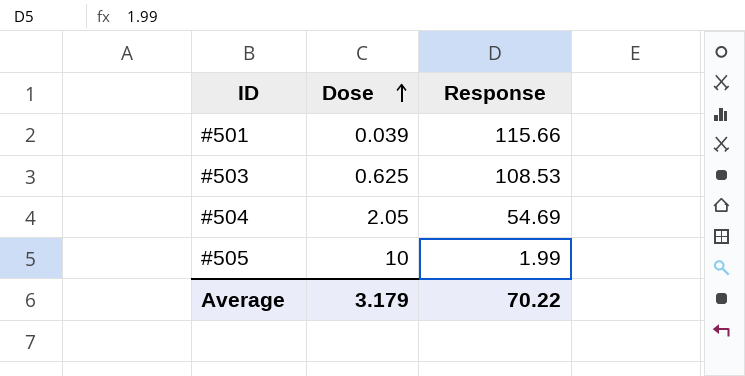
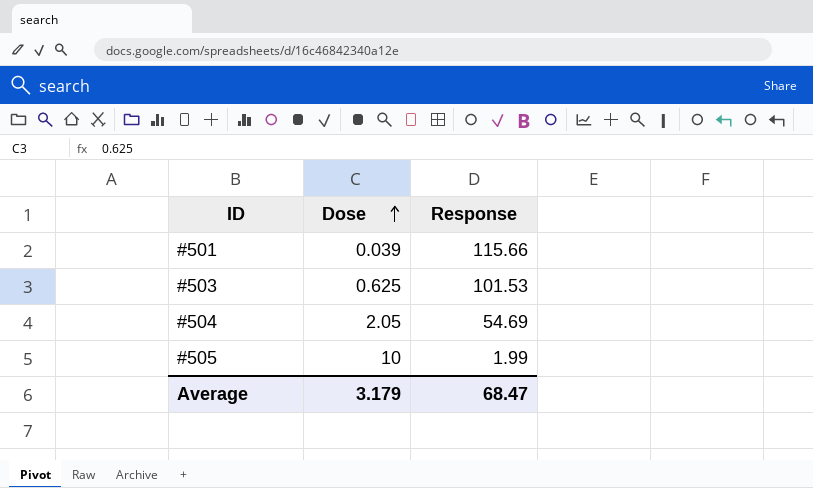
#503 | Response: 108.53 -> 101.53
Average | Response: 70.22 -> 68.47

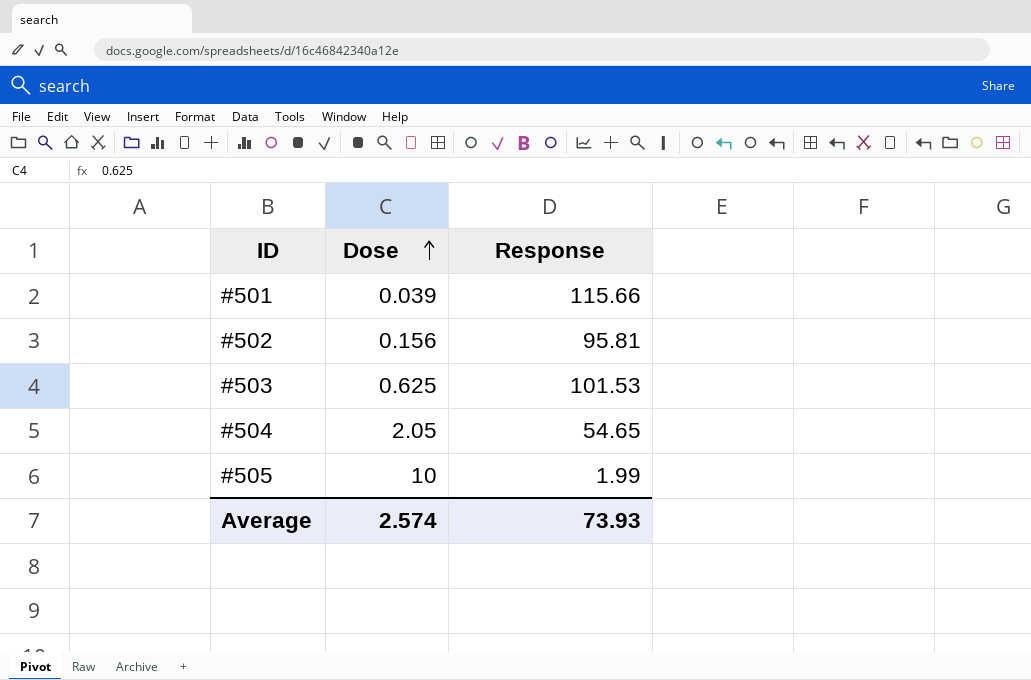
row #502: none -> 0.156 | 95.81
#504 | Response: 54.69 -> 54.65
Average | Dose: 3.179 -> 2.574
Average | Response: 68.47 -> 73.93

